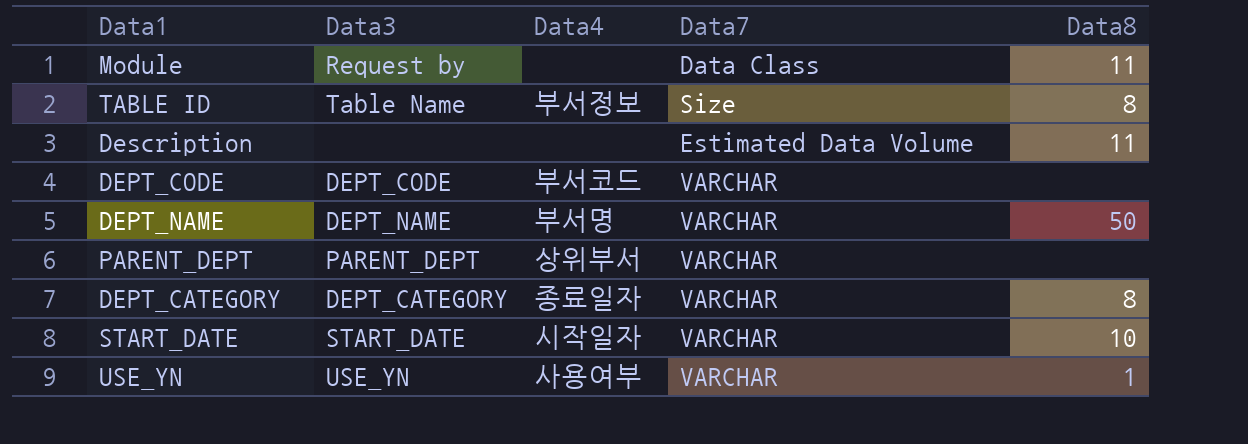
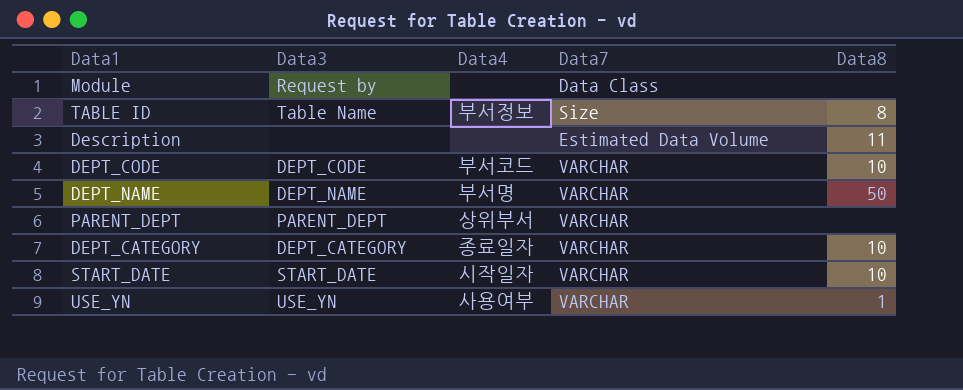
Module | Data8: 11 -> none
DEPT_CODE | Data8: none -> 10
DEPT_CATEGORY | Data8: 8 -> 10

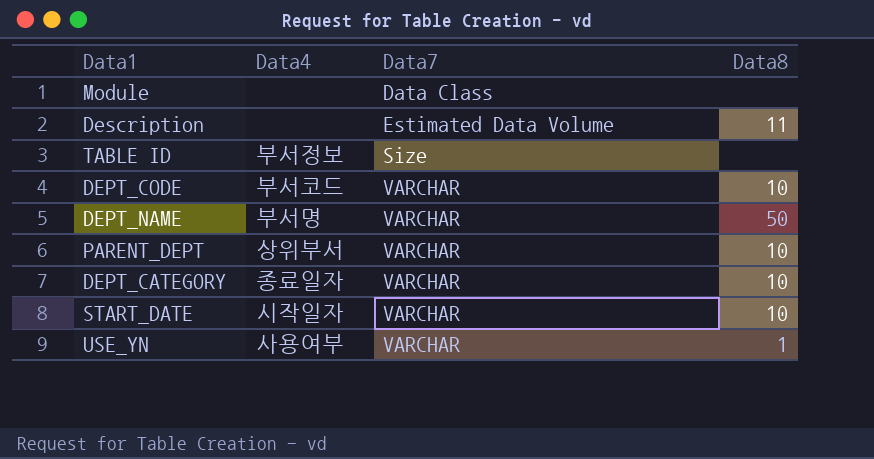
row order: none -> Data7 ascending
column Data3 | position: 2 -> none
TABLE ID | Data8: 8 -> none
PARENT_DEPT | Data8: none -> 10

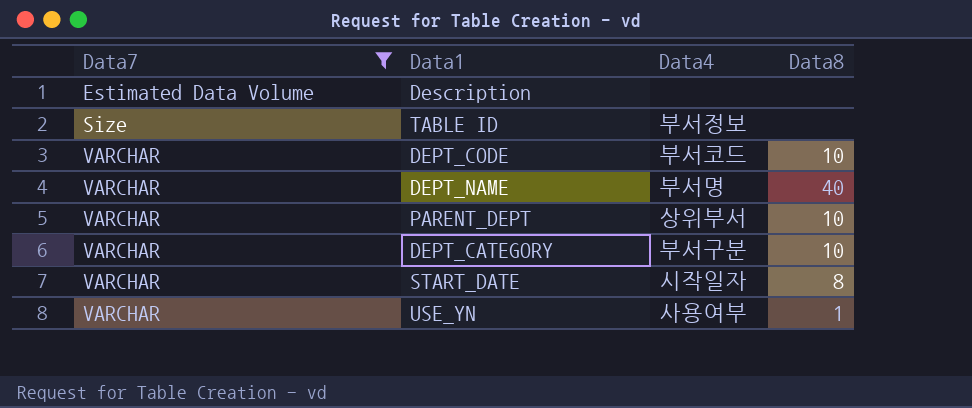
filter: none -> Data7 != Data Class
column Data7 | position: 3 -> 1
Description | Data8: 11 -> none
DEPT_NAME | Data8: 50 -> 40
DEPT_CATEGORY | Data4: 종료일자 -> 부서구분
START_DATE | Data8: 10 -> 8

